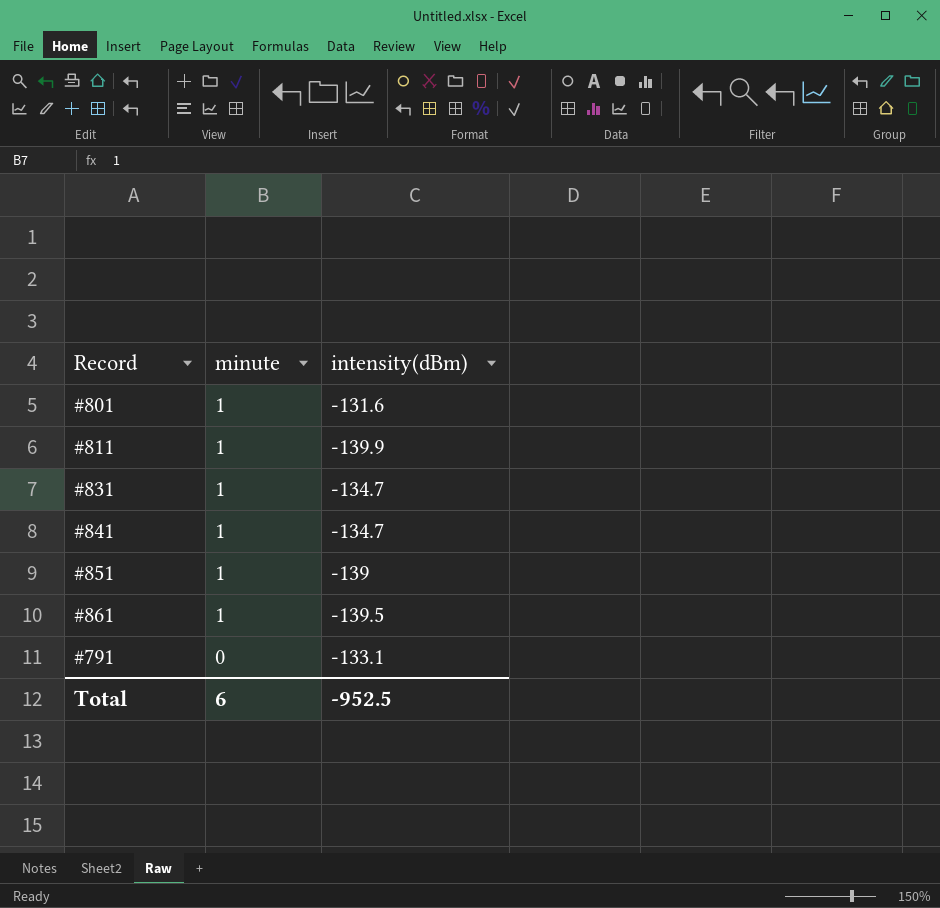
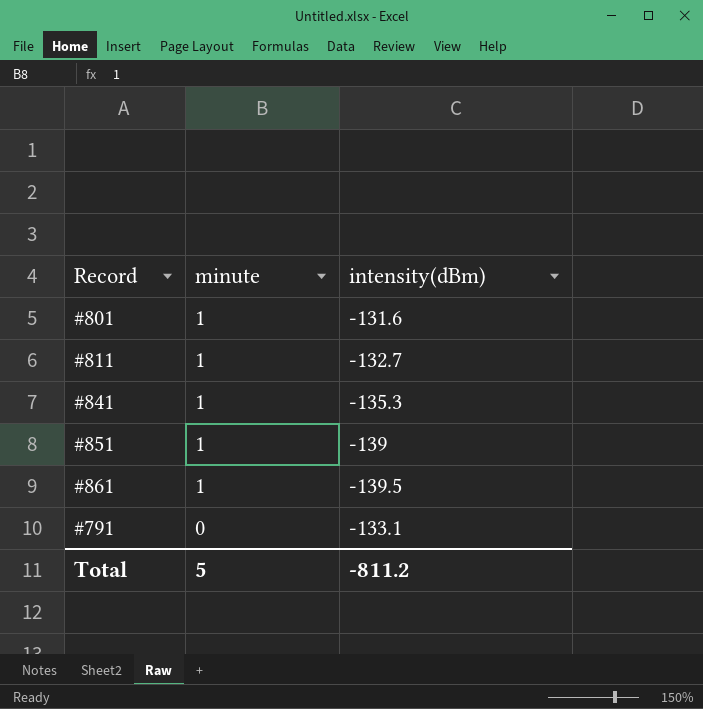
row #831: 1 | -134.7 -> none
#811 | intensity(dBm): -139.9 -> -132.7
#841 | intensity(dBm): -134.7 -> -135.3
Total | minute: 6 -> 5
Total | intensity(dBm): -952.5 -> -811.2

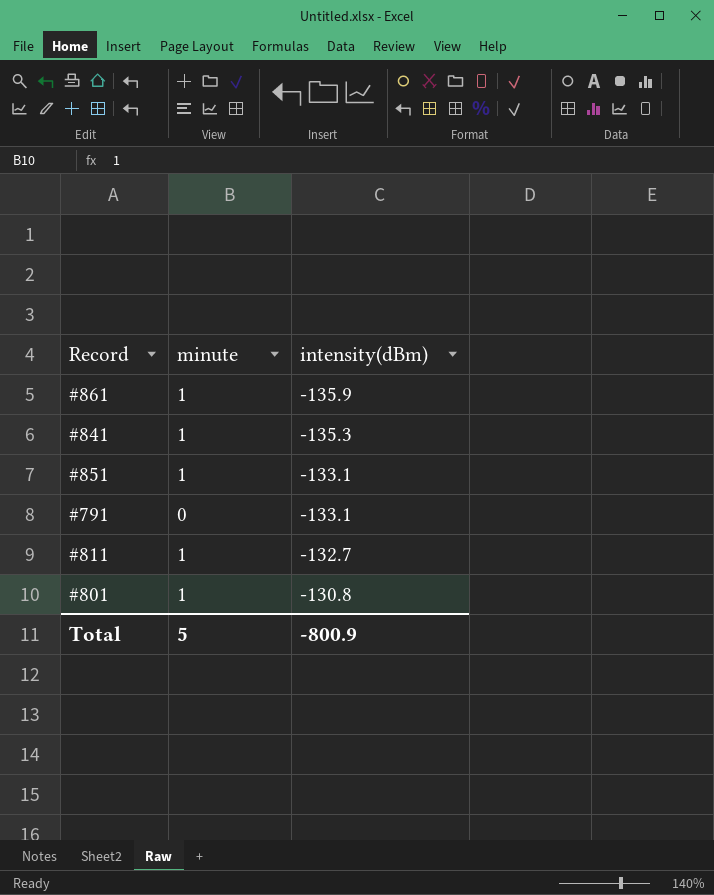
row order: minute descending -> intensity(dBm) ascending
#861 | intensity(dBm): -139.5 -> -135.9
#851 | intensity(dBm): -139 -> -133.1
#801 | intensity(dBm): -131.6 -> -130.8
Total | intensity(dBm): -811.2 -> -800.9

